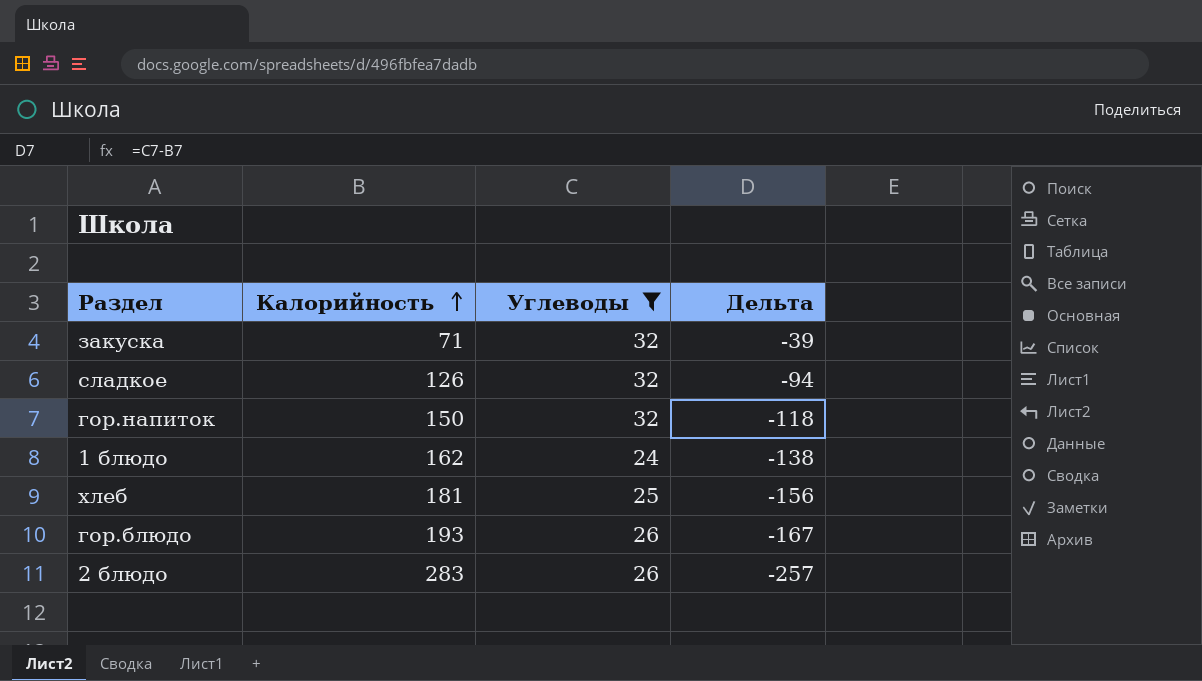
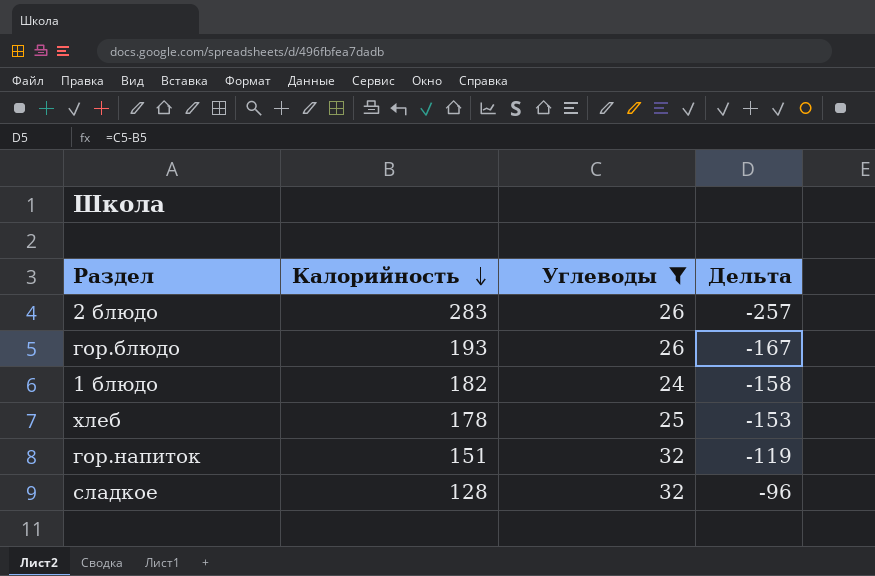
row order: Калорийность ascending -> Калорийность descending
row закуска: 71 | 32 | -39 -> none
1 блюдо | Калорийность: 162 -> 182
1 блюдо | Дельта: -138 -> -158
хлеб | Калорийность: 181 -> 178
хлеб | Дельта: -156 -> -153
гор.напиток | Калорийность: 150 -> 151
гор.напиток | Дельта: -118 -> -119
сладкое | Калорийность: 126 -> 128
сладкое | Дельта: -94 -> -96

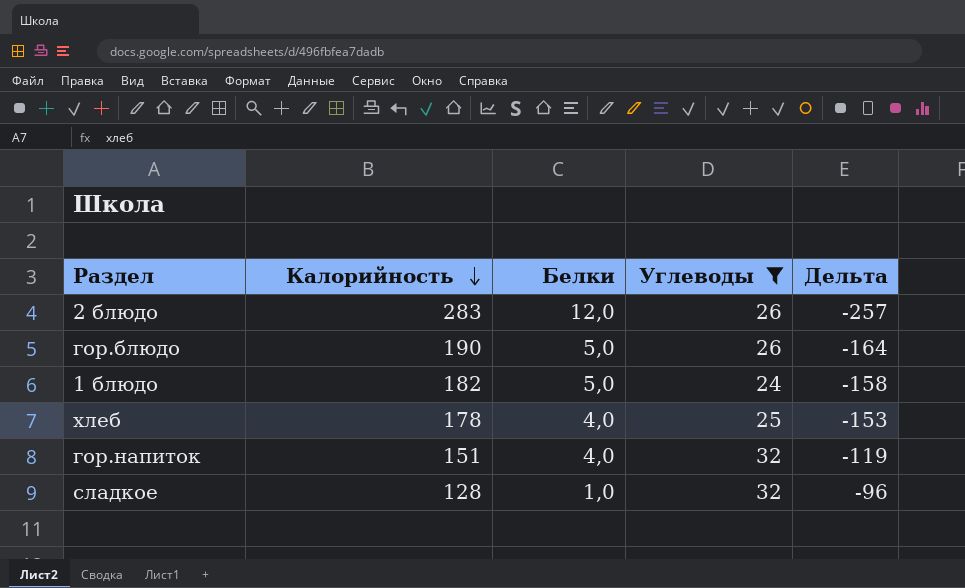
column Белки | position: none -> 3
гор.блюдо | Калорийность: 193 -> 190
гор.блюдо | Дельта: -167 -> -164

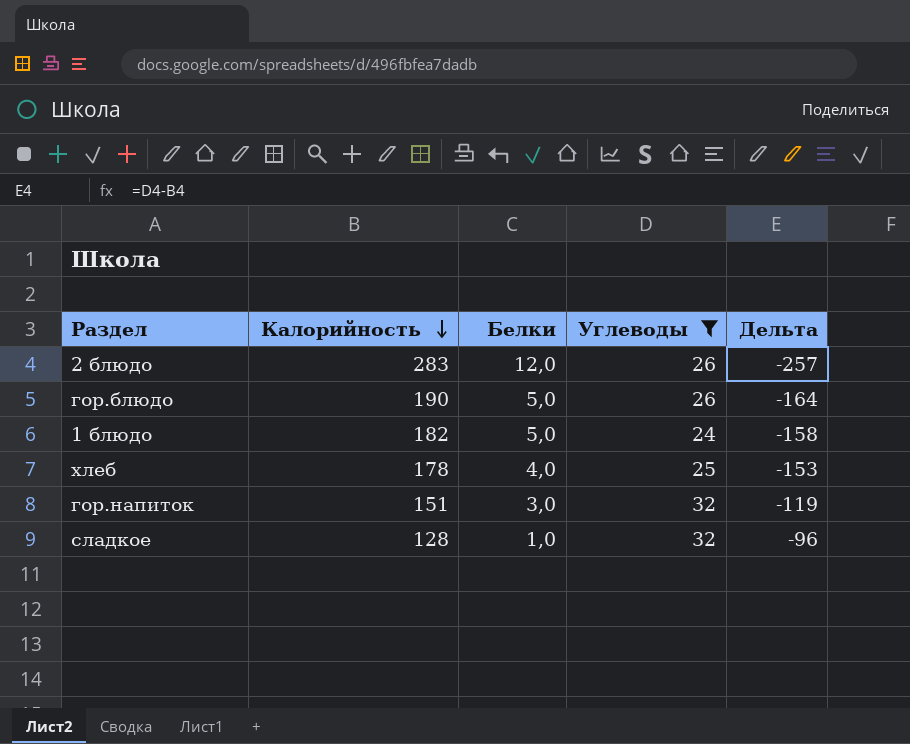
гор.напиток | Белки: 4,0 -> 3,0

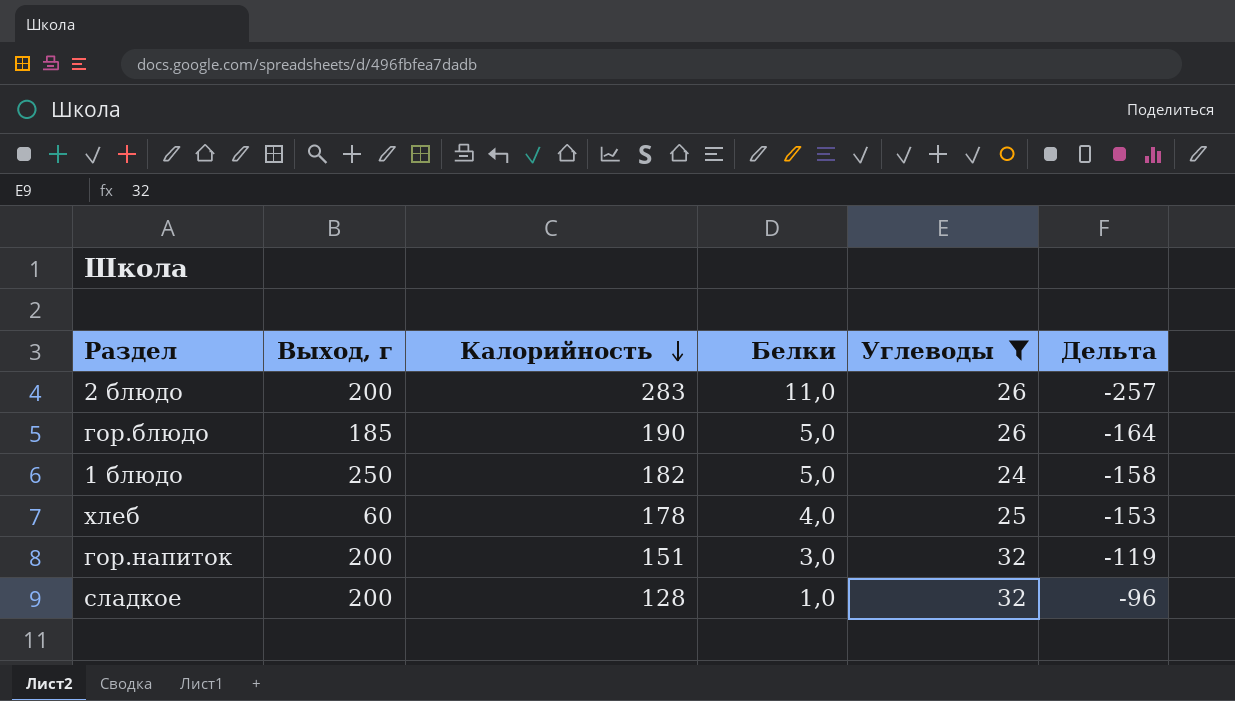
column Выход, г | position: none -> 2
2 блюдо | Белки: 12,0 -> 11,0

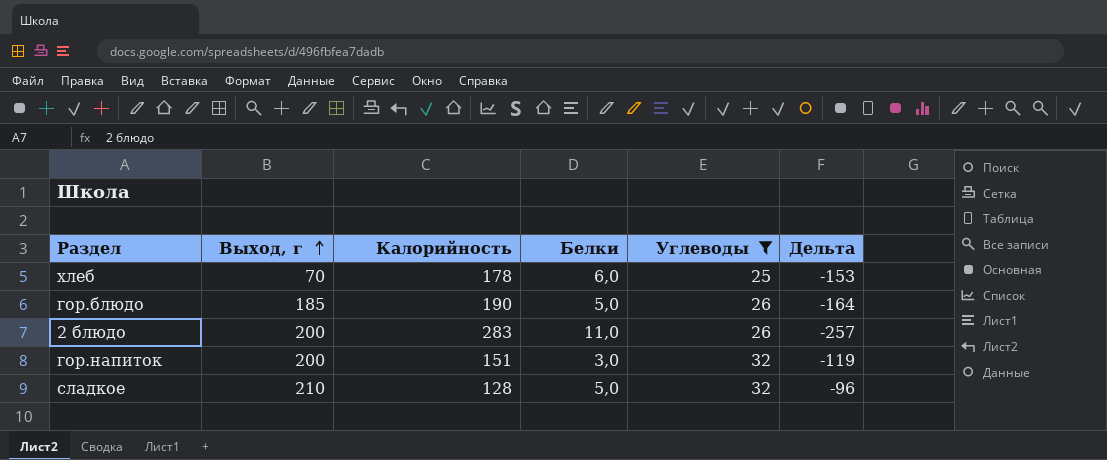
row order: Калорийность descending -> Выход, г ascending
row 1 блюдо: 250 | 182 | 5,0 | 24 | -158 -> none
хлеб | Выход, г: 60 -> 70
хлеб | Белки: 4,0 -> 6,0
сладкое | Выход, г: 200 -> 210
сладкое | Белки: 1,0 -> 5,0

